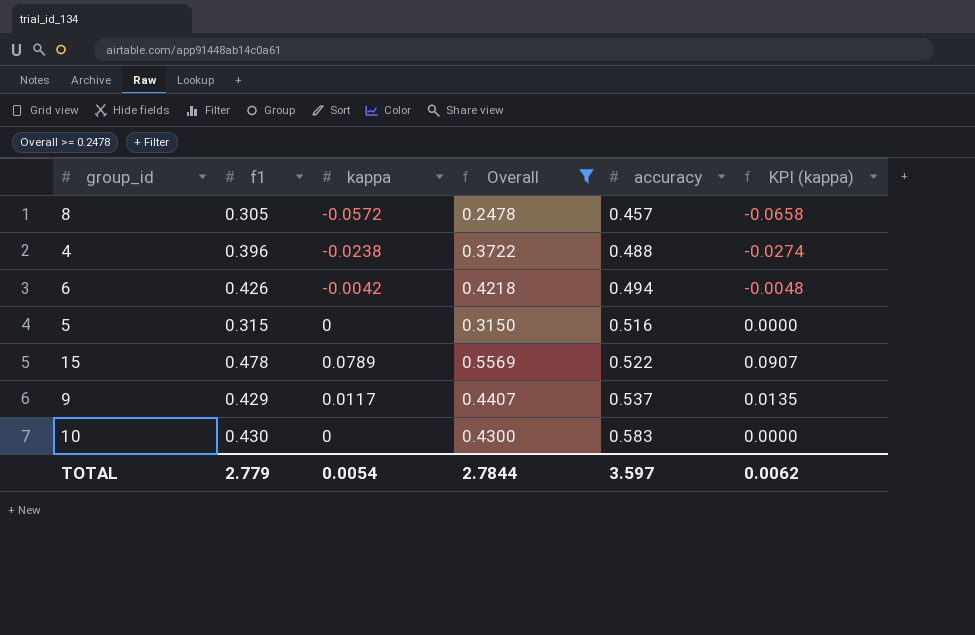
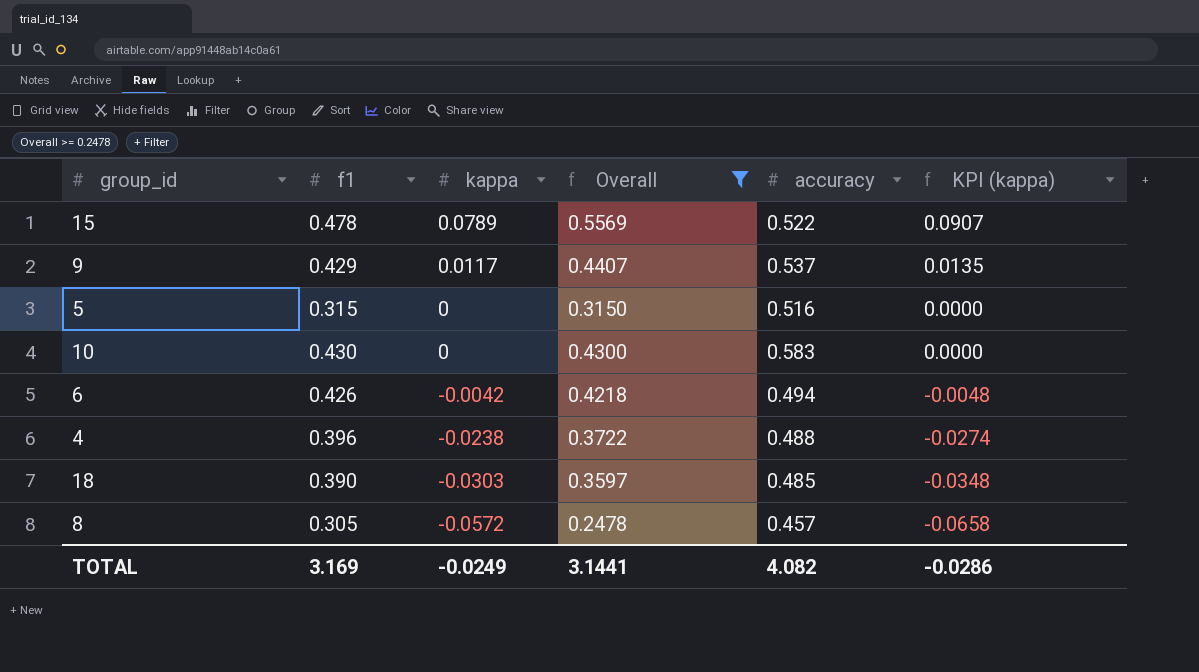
row order: accuracy ascending -> kappa descending
row 18: none -> 0.390 | -0.0303 | 0.3597 | 0.485 | -0.0348
TOTAL | f1: 2.779 -> 3.169
TOTAL | kappa: 0.0054 -> -0.0249
TOTAL | Overall: 2.7844 -> 3.1441
TOTAL | accuracy: 3.597 -> 4.082
TOTAL | KPI (kappa): 0.0062 -> -0.0286

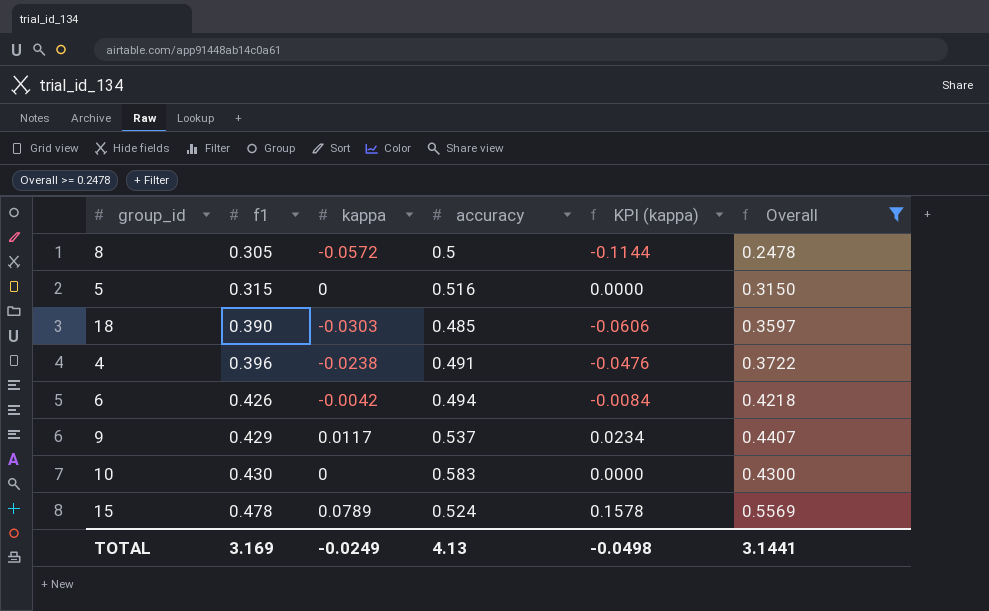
row order: kappa descending -> f1 ascending
column KPI (kappa) | formula: [kappa] * 1.15 -> [kappa] * 2
column Overall | position: 4 -> 6
8 | accuracy: 0.457 -> 0.5
4 | accuracy: 0.488 -> 0.491
15 | accuracy: 0.522 -> 0.524
TOTAL | accuracy: 4.082 -> 4.13
TOTAL | KPI (kappa): -0.0286 -> -0.0498

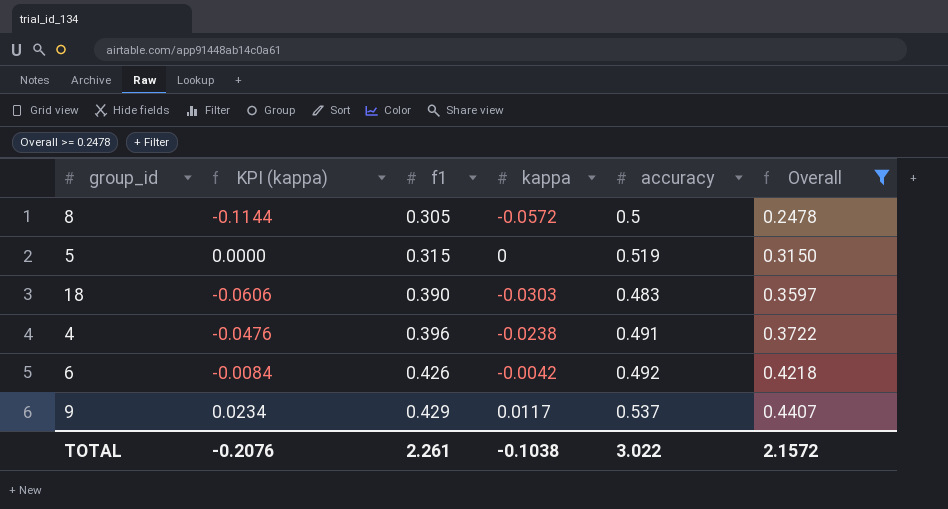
column KPI (kappa) | position: 5 -> 2
row 10: 0.430 | 0 | 0.583 | 0.0000 | 0.4300 -> none
row 15: 0.478 | 0.0789 | 0.524 | 0.1578 | 0.5569 -> none
5 | accuracy: 0.516 -> 0.519
18 | accuracy: 0.485 -> 0.483
6 | accuracy: 0.494 -> 0.492
TOTAL | KPI (kappa): -0.0498 -> -0.2076
TOTAL | f1: 3.169 -> 2.261
TOTAL | kappa: -0.0249 -> -0.1038
TOTAL | accuracy: 4.13 -> 3.022
TOTAL | Overall: 3.1441 -> 2.1572

